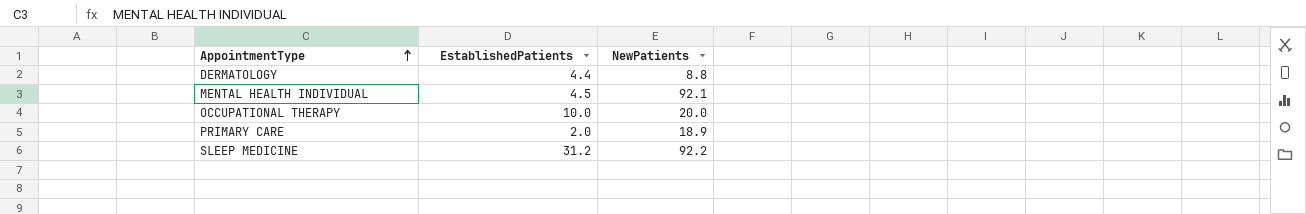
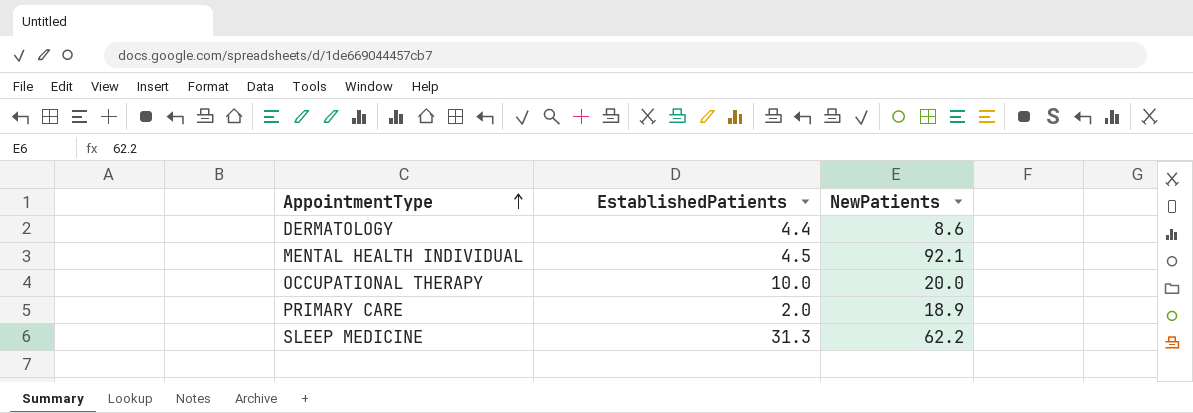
DERMATOLOGY | NewPatients: 8.8 -> 8.6
SLEEP MEDICINE | EstablishedPatients: 31.2 -> 31.3
SLEEP MEDICINE | NewPatients: 92.2 -> 62.2

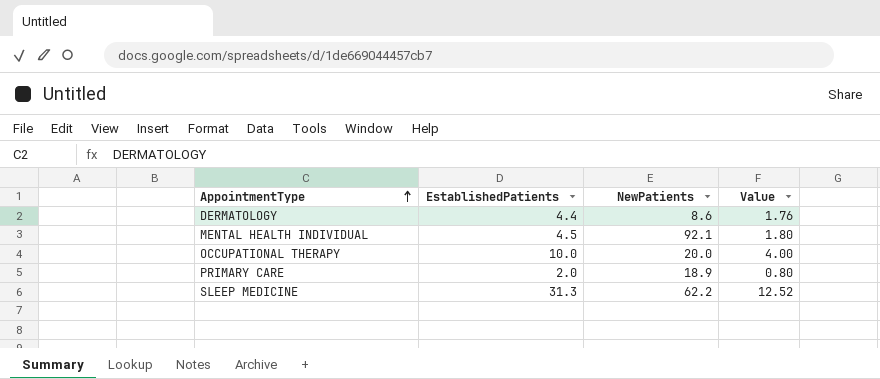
column Value | formula: none -> [EstablishedPatients] * 0.4

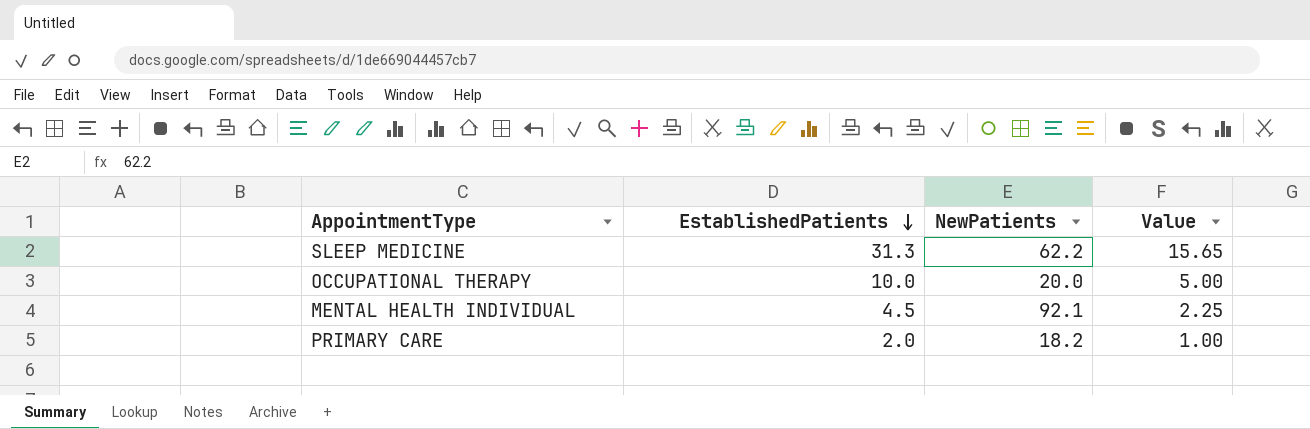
row order: AppointmentType ascending -> EstablishedPatients descending
column Value | formula: [EstablishedPatients] * 0.4 -> [EstablishedPatients] * 0.5
row DERMATOLOGY: 4.4 | 8.6 | 1.76 -> none
PRIMARY CARE | NewPatients: 18.9 -> 18.2

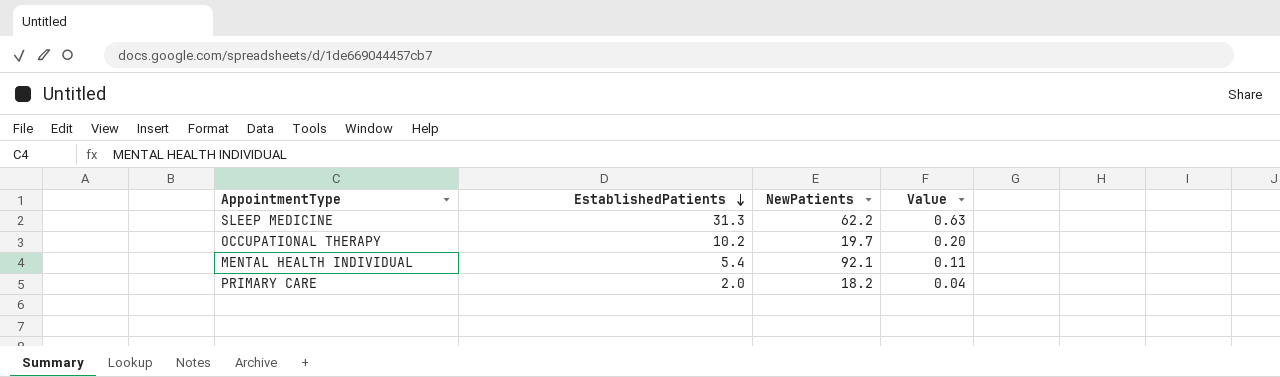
column Value | formula: [EstablishedPatients] * 0.5 -> [EstablishedPatients] * 0.02
OCCUPATIONAL THERAPY | EstablishedPatients: 10.0 -> 10.2
OCCUPATIONAL THERAPY | NewPatients: 20.0 -> 19.7
MENTAL HEALTH INDIVIDUAL | EstablishedPatients: 4.5 -> 5.4

